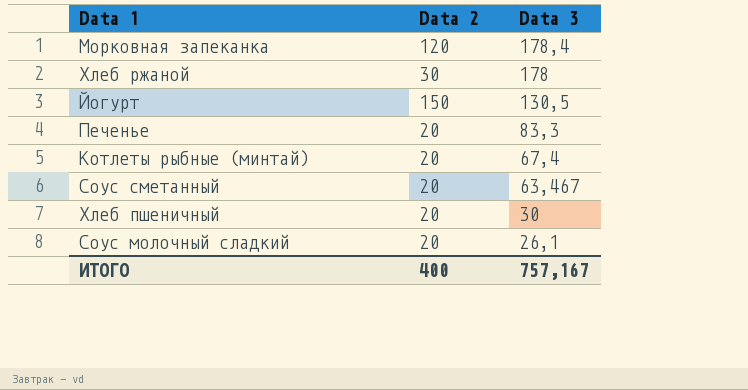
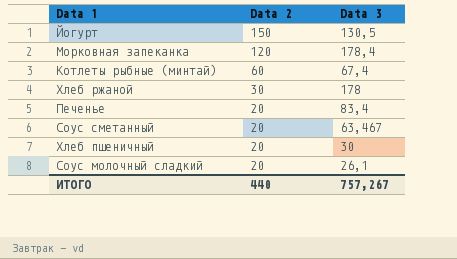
row order: Data 3 descending -> Data 2 descending
Котлеты рыбные (минтай) | Data 2: 20 -> 60
Печенье | Data 3: 83,3 -> 83,4
ИТОГО | Data 2: 400 -> 440
ИТОГО | Data 3: 757,167 -> 757,267

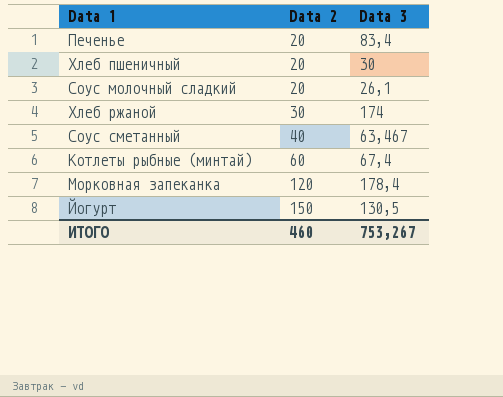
row order: Data 2 descending -> Data 2 ascending
Хлеб ржаной | Data 3: 178 -> 174
Соус сметанный | Data 2: 20 -> 40
ИТОГО | Data 2: 440 -> 460
ИТОГО | Data 3: 757,267 -> 753,267

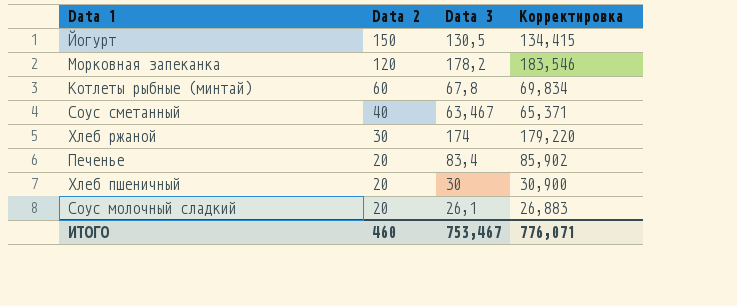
row order: Data 2 ascending -> Data 2 descending
column Корректировка | formula: none -> [Data 3] * 1,03
Морковная запеканка | Data 3: 178,4 -> 178,2
Котлеты рыбные (минтай) | Data 3: 67,4 -> 67,8
ИТОГО | Data 3: 753,267 -> 753,467

